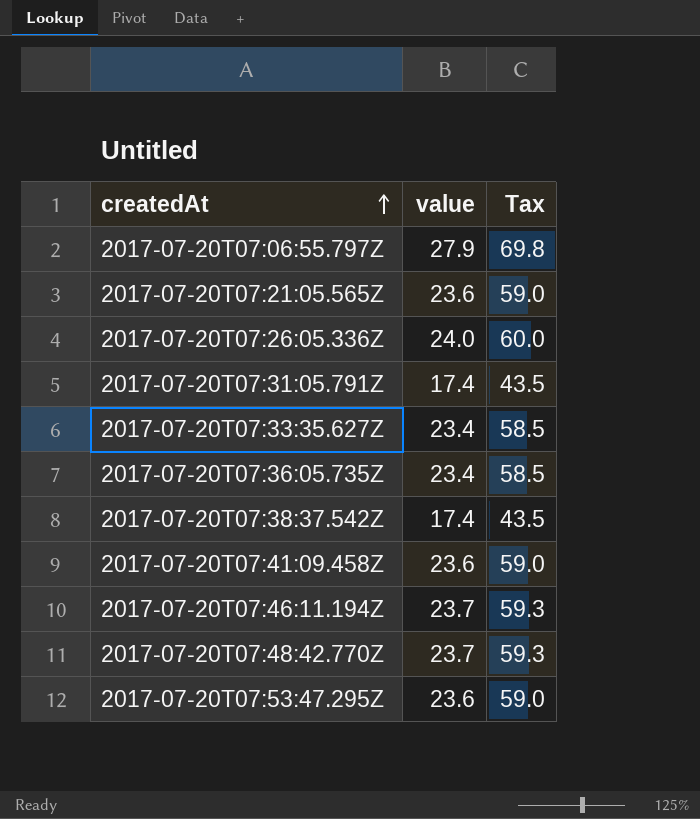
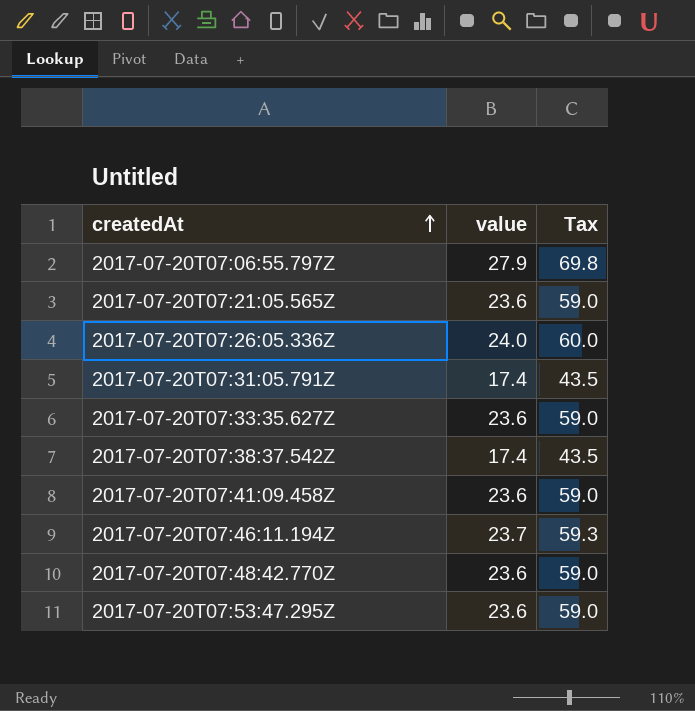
row 2017-07-20T07:36:05.735Z: 23.4 | 58.5 -> none
2017-07-20T07:33:35.627Z | value: 23.4 -> 23.6
2017-07-20T07:33:35.627Z | Tax: 58.5 -> 59.0
2017-07-20T07:48:42.770Z | value: 23.7 -> 23.6
2017-07-20T07:48:42.770Z | Tax: 59.3 -> 59.0

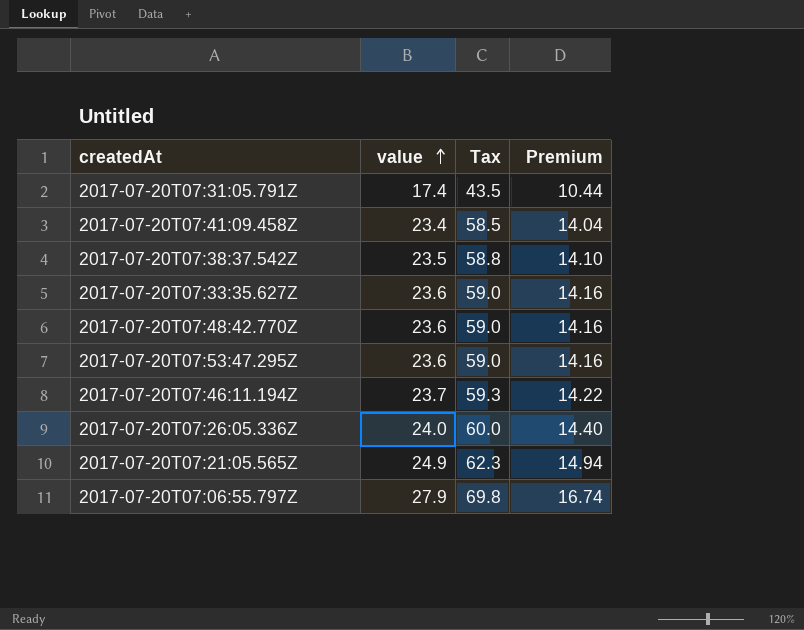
row order: createdAt ascending -> value ascending
column Premium | formula: none -> [value] * 0.6
2017-07-20T07:41:09.458Z | value: 23.6 -> 23.4
2017-07-20T07:41:09.458Z | Tax: 59.0 -> 58.5
2017-07-20T07:38:37.542Z | value: 17.4 -> 23.5
2017-07-20T07:38:37.542Z | Tax: 43.5 -> 58.8
2017-07-20T07:21:05.565Z | value: 23.6 -> 24.9
2017-07-20T07:21:05.565Z | Tax: 59.0 -> 62.3

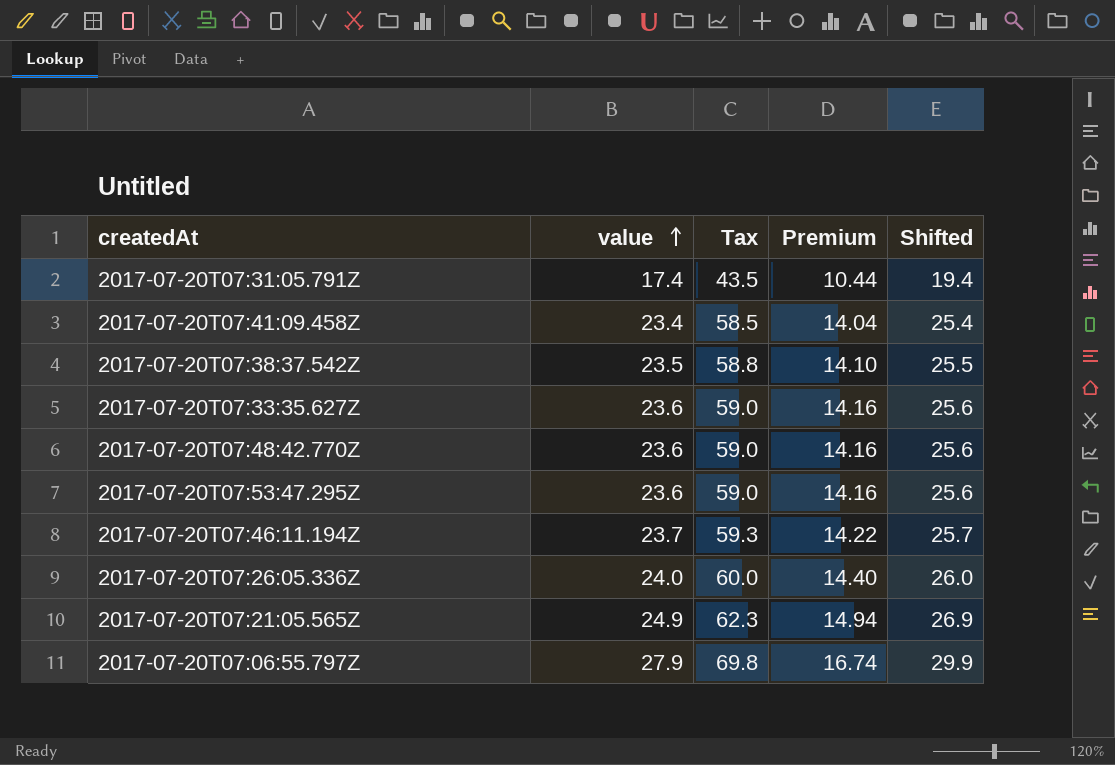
column Shifted | formula: none -> [value] + 2

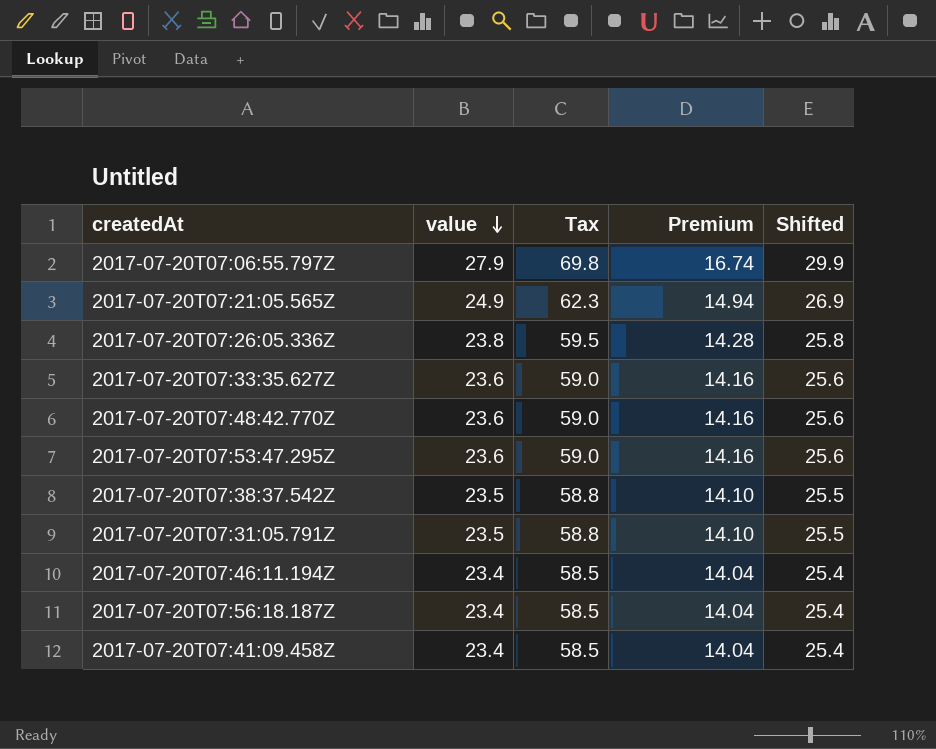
row order: value ascending -> value descending
2017-07-20T07:26:05.336Z | value: 24.0 -> 23.8
2017-07-20T07:26:05.336Z | Tax: 60.0 -> 59.5
2017-07-20T07:26:05.336Z | Premium: 14.40 -> 14.28
2017-07-20T07:26:05.336Z | Shifted: 26.0 -> 25.8
2017-07-20T07:31:05.791Z | value: 17.4 -> 23.5
2017-07-20T07:31:05.791Z | Tax: 43.5 -> 58.8
2017-07-20T07:31:05.791Z | Premium: 10.44 -> 14.10
2017-07-20T07:31:05.791Z | Shifted: 19.4 -> 25.5
2017-07-20T07:46:11.194Z | value: 23.7 -> 23.4
2017-07-20T07:46:11.194Z | Tax: 59.3 -> 58.5
2017-07-20T07:46:11.194Z | Premium: 14.22 -> 14.04
2017-07-20T07:46:11.194Z | Shifted: 25.7 -> 25.4
row 2017-07-20T07:56:18.187Z: none -> 23.4 | 58.5 | 14.04 | 25.4

